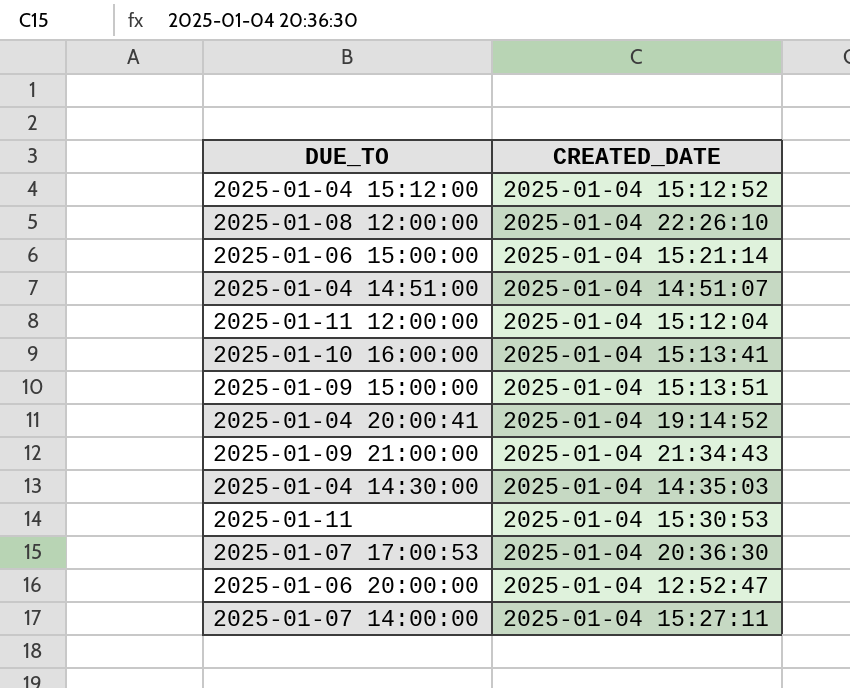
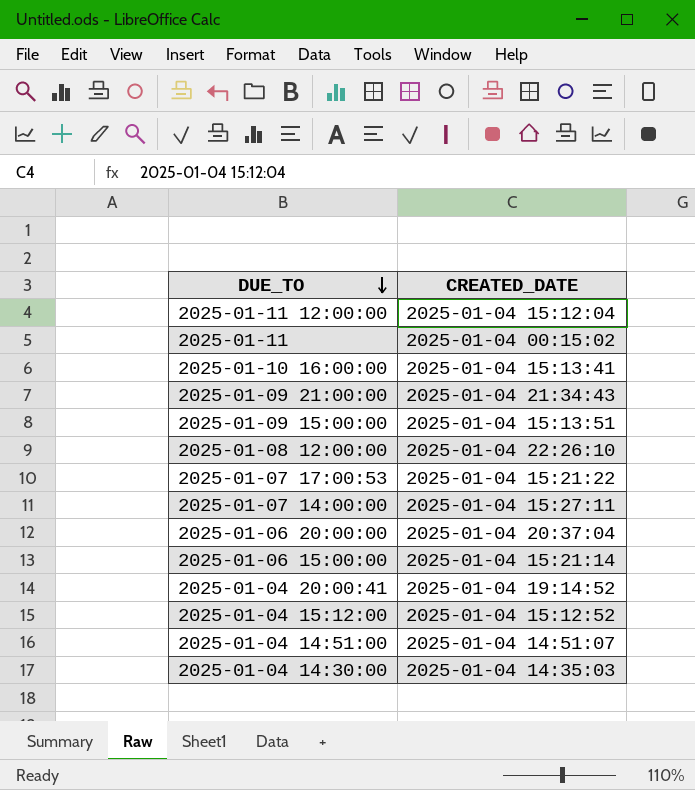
row order: none -> DUE_TO descending
2025-01-11 | CREATED_DATE: 2025-01-04 15:30:53 -> 2025-01-04 00:15:02
2025-01-07 17:00:53 | CREATED_DATE: 2025-01-04 20:36:30 -> 2025-01-04 15:21:22
2025-01-06 20:00:00 | CREATED_DATE: 2025-01-04 12:52:47 -> 2025-01-04 20:37:04

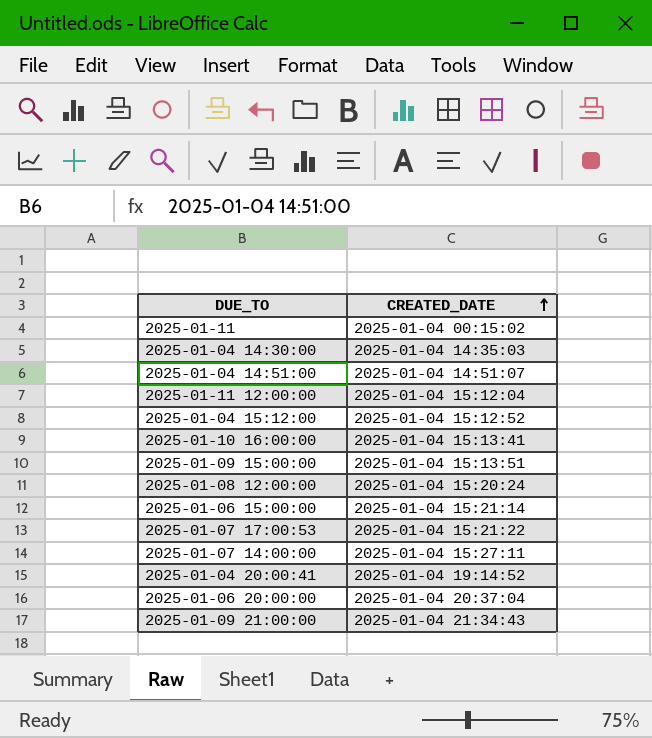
row order: DUE_TO descending -> CREATED_DATE ascending
2025-01-08 12:00:00 | CREATED_DATE: 2025-01-04 22:26:10 -> 2025-01-04 15:20:24

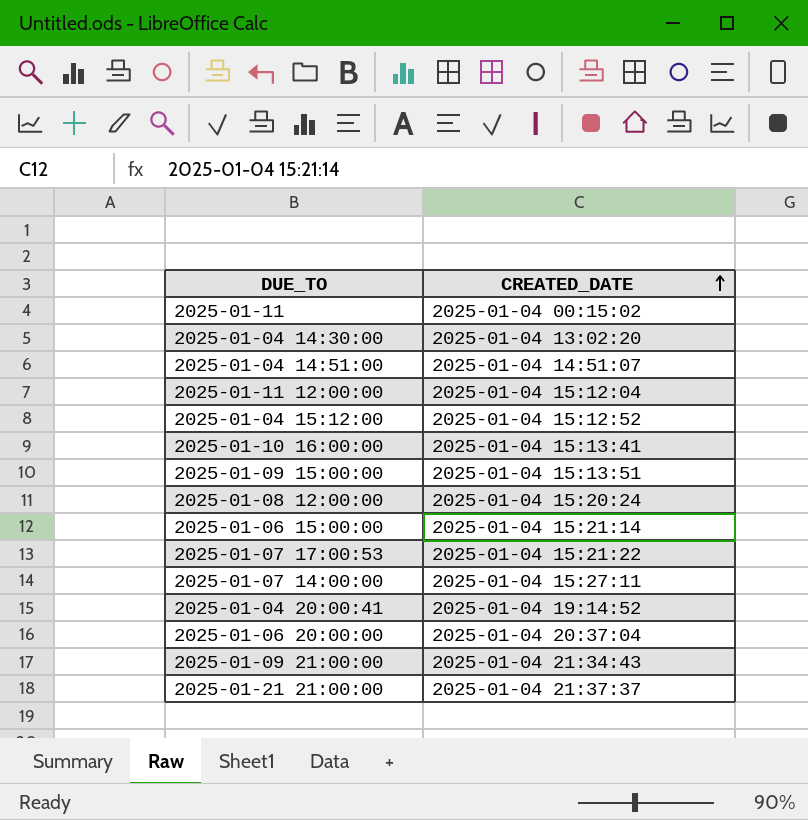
2025-01-04 14:30:00 | CREATED_DATE: 2025-01-04 14:35:03 -> 2025-01-04 13:02:20
row 2025-01-21 21:00:00: none -> 2025-01-04 21:37:37

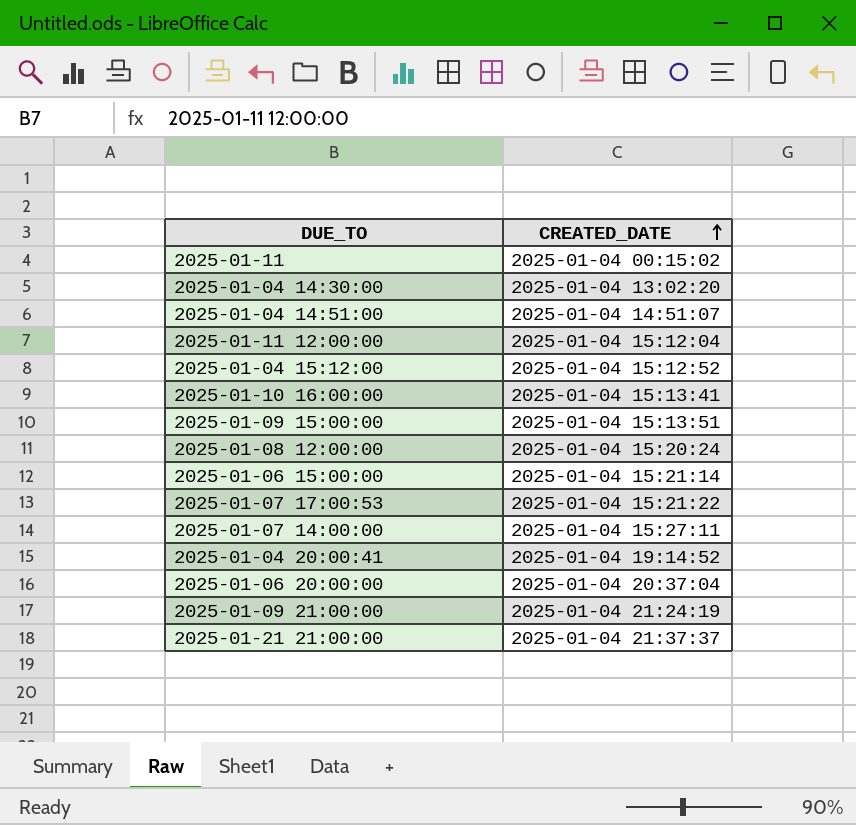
2025-01-09 21:00:00 | CREATED_DATE: 2025-01-04 21:34:43 -> 2025-01-04 21:24:19

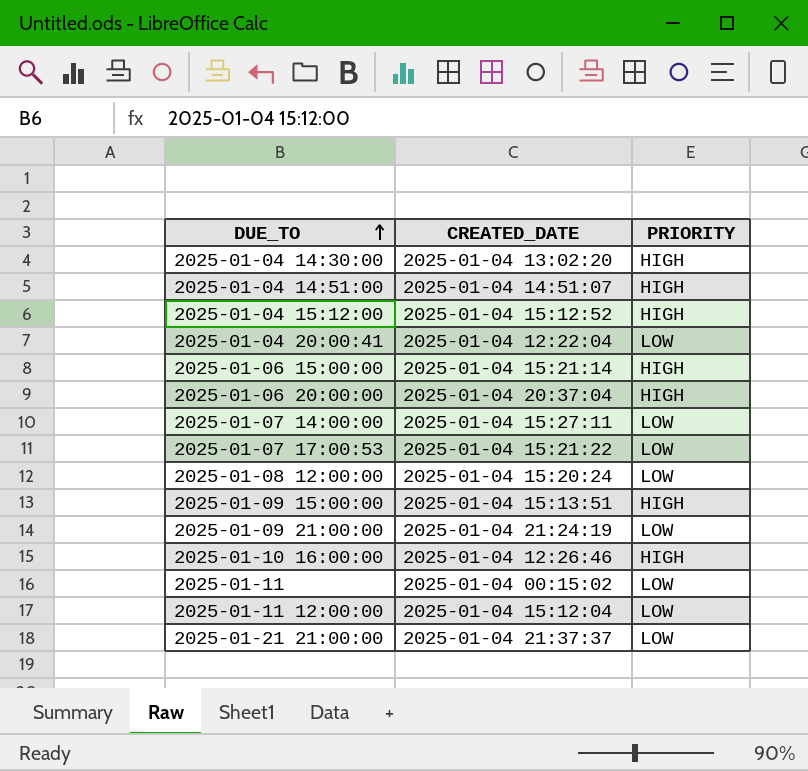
row order: CREATED_DATE ascending -> DUE_TO ascending
column PRIORITY | position: none -> 3
2025-01-04 20:00:41 | CREATED_DATE: 2025-01-04 19:14:52 -> 2025-01-04 12:22:04
2025-01-10 16:00:00 | CREATED_DATE: 2025-01-04 15:13:41 -> 2025-01-04 12:26:46

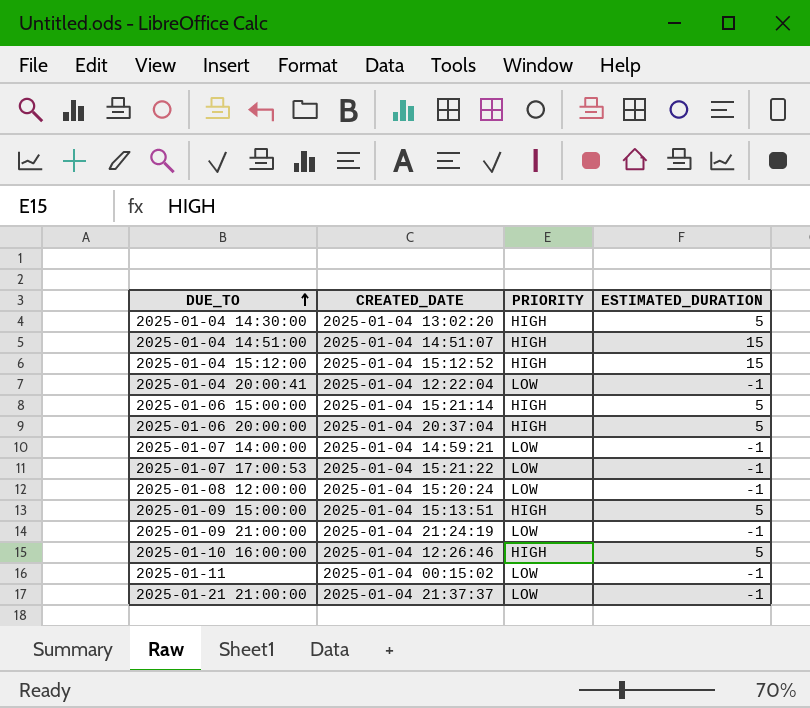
column ESTIMATED_DURATION | position: none -> 4
row 2025-01-11 12:00:00: 2025-01-04 15:12:04 | LOW -> none
2025-01-07 14:00:00 | CREATED_DATE: 2025-01-04 15:27:11 -> 2025-01-04 14:59:21

